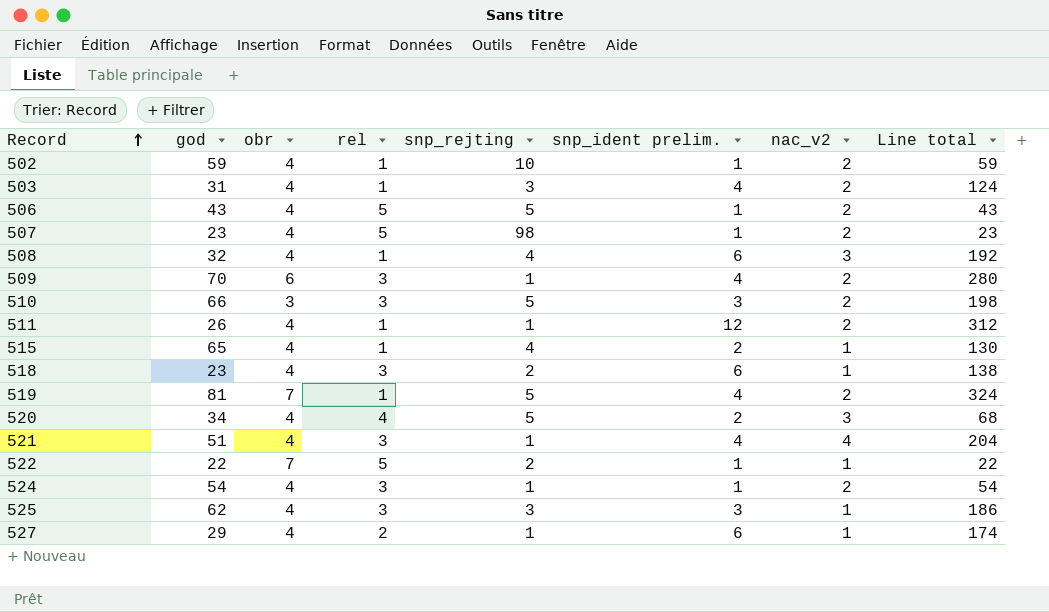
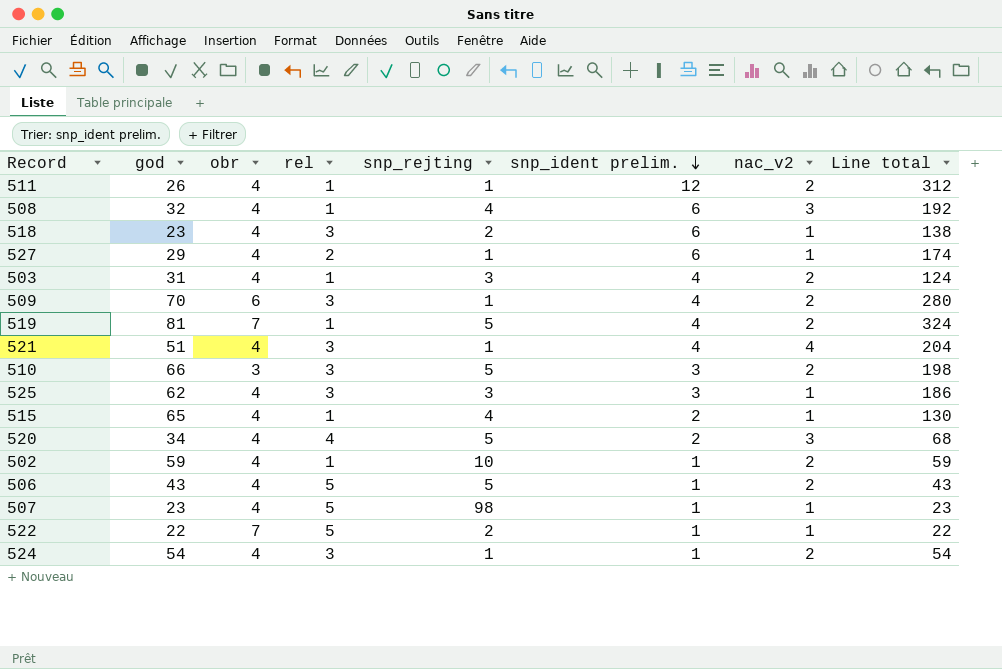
row order: Record ascending -> snp_ident prelim. descending
507 | nac_v2: 2 -> 1

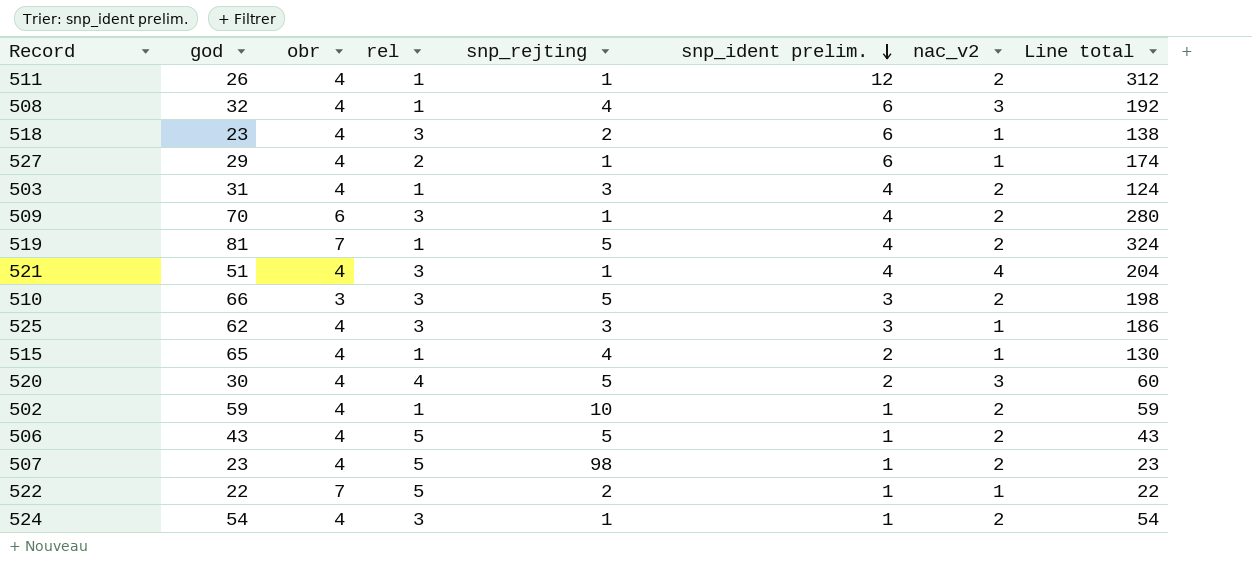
520 | god: 34 -> 30
520 | Line total: 68 -> 60
507 | nac_v2: 1 -> 2

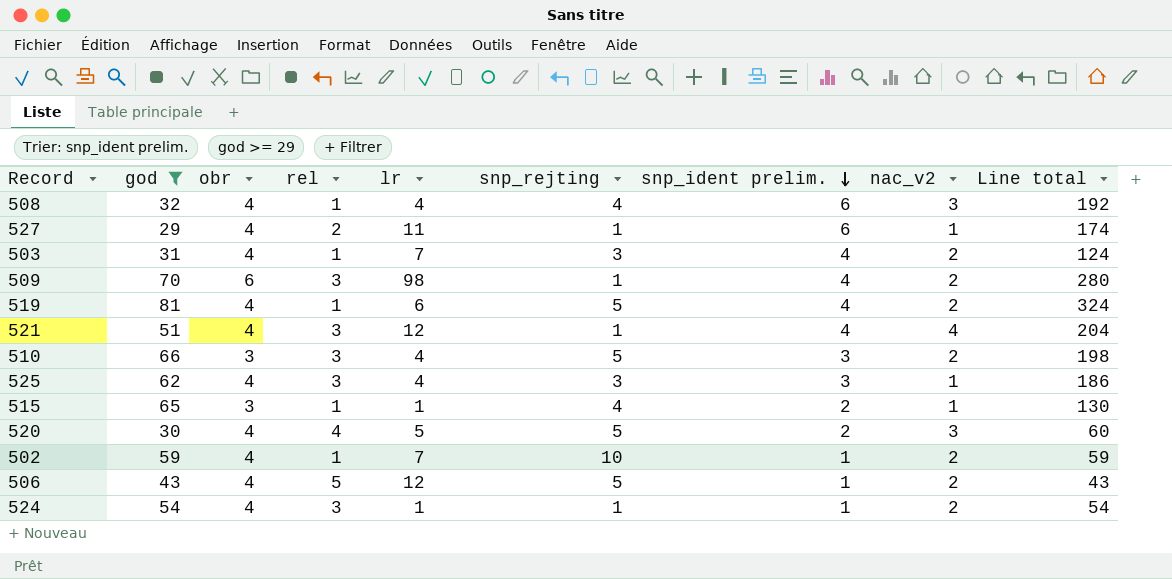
filter: none -> god >= 29
column lr | position: none -> 5
519 | obr: 7 -> 4
515 | obr: 4 -> 3

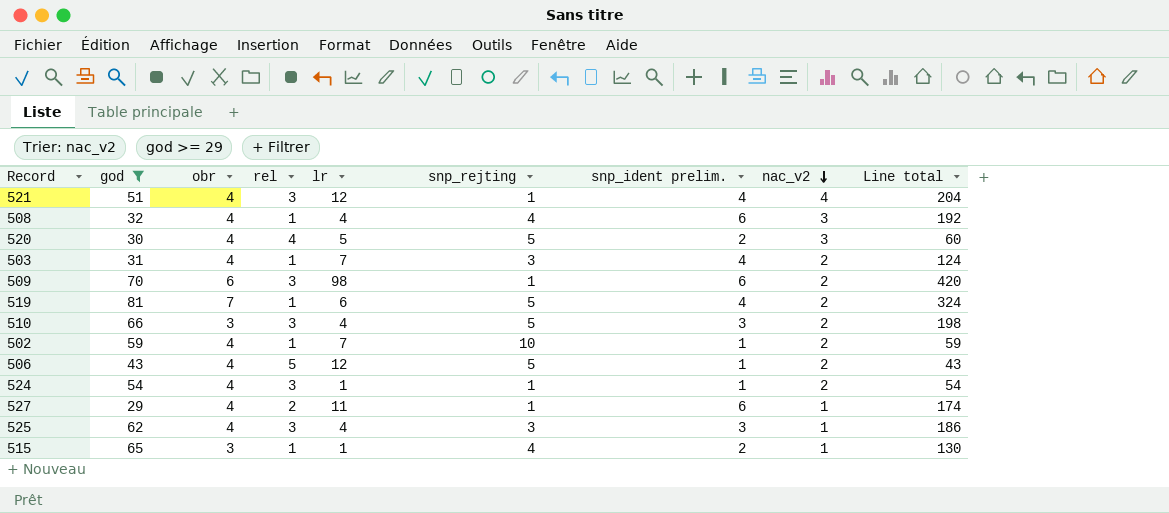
row order: snp_ident prelim. descending -> nac_v2 descending
509 | snp_ident prelim.: 4 -> 6
509 | Line total: 280 -> 420
519 | obr: 4 -> 7

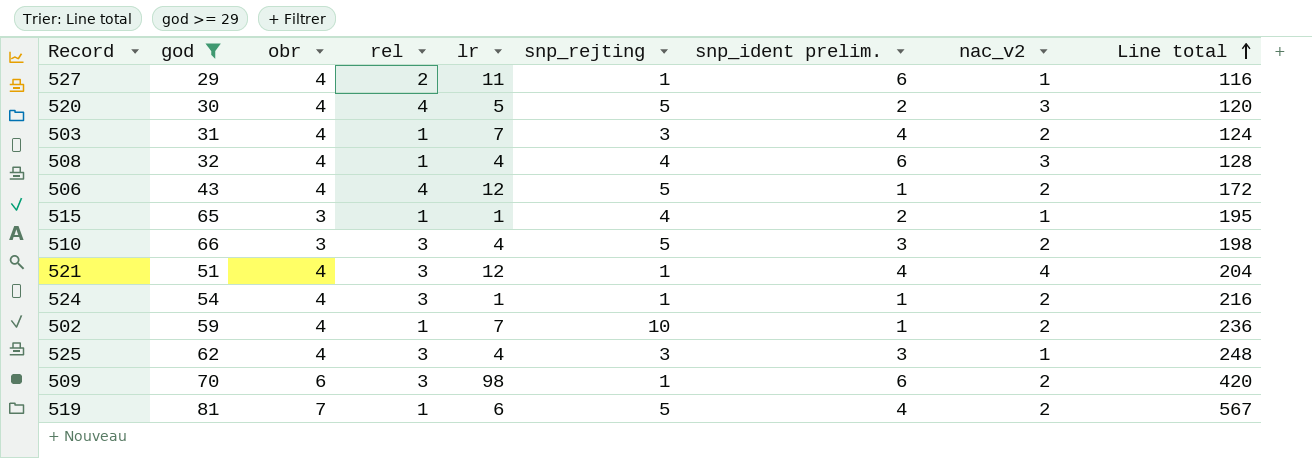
row order: nac_v2 descending -> Line total ascending
column Line total | formula: [god] * [snp_ident prelim.] -> [god] * [obr]
506 | rel: 5 -> 4

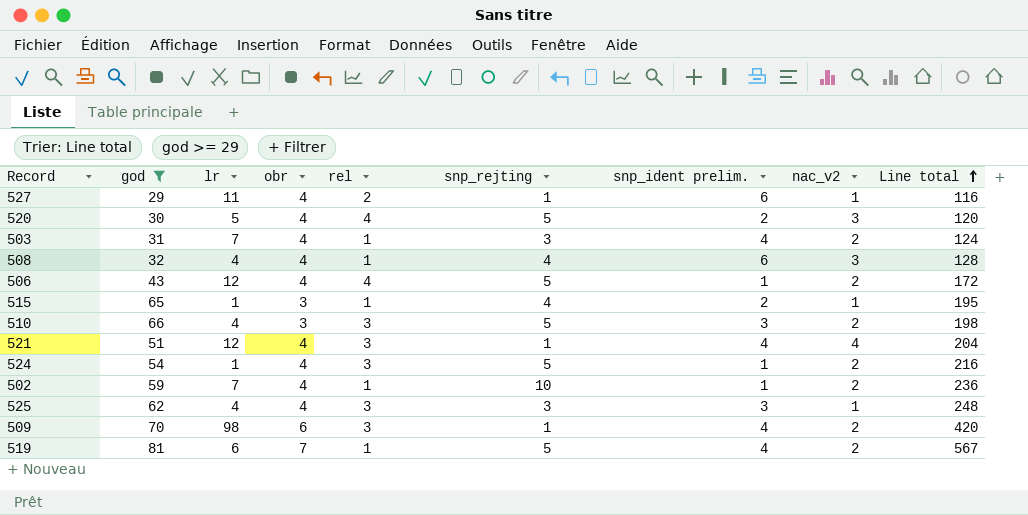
column lr | position: 5 -> 3
524 | snp_rejting: 1 -> 5
509 | snp_ident prelim.: 6 -> 4

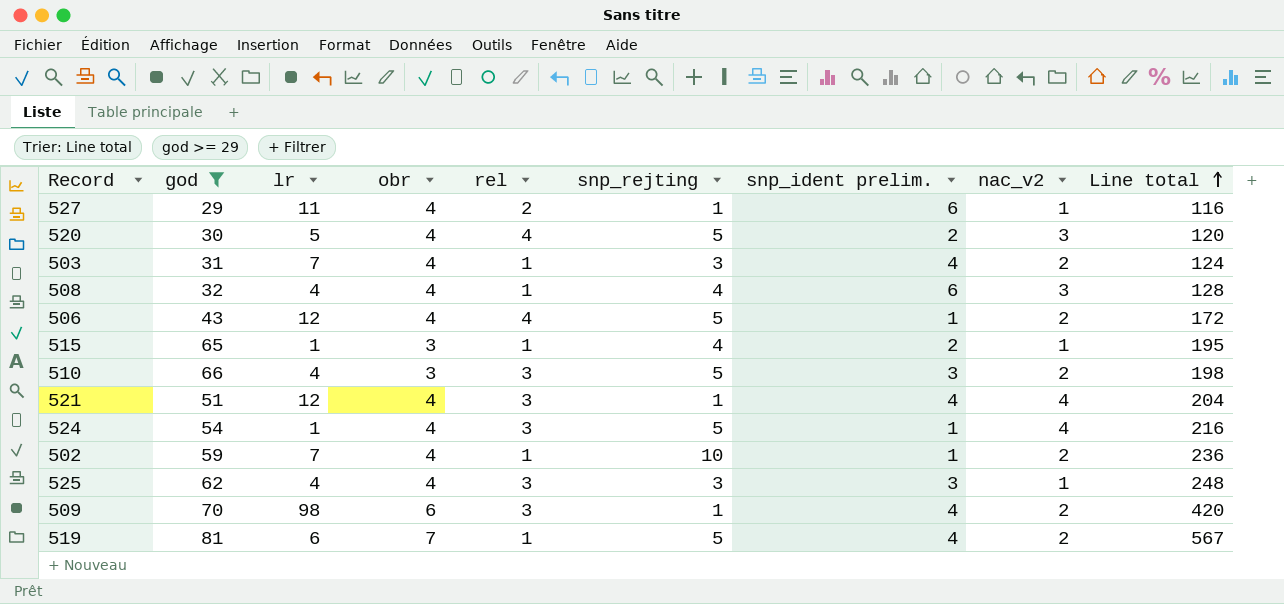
524 | nac_v2: 2 -> 4

